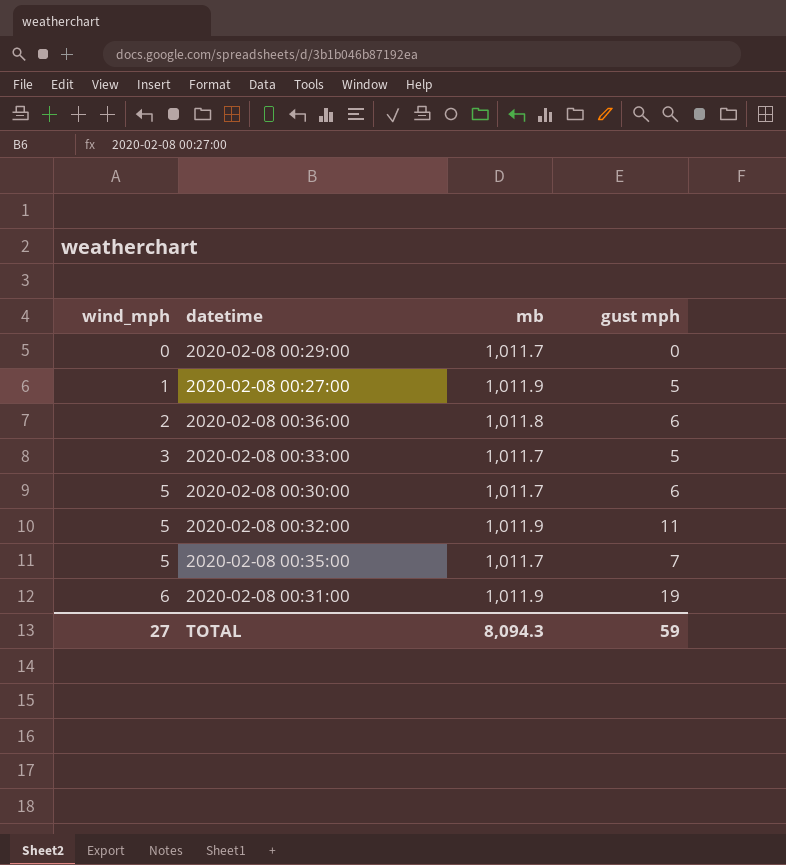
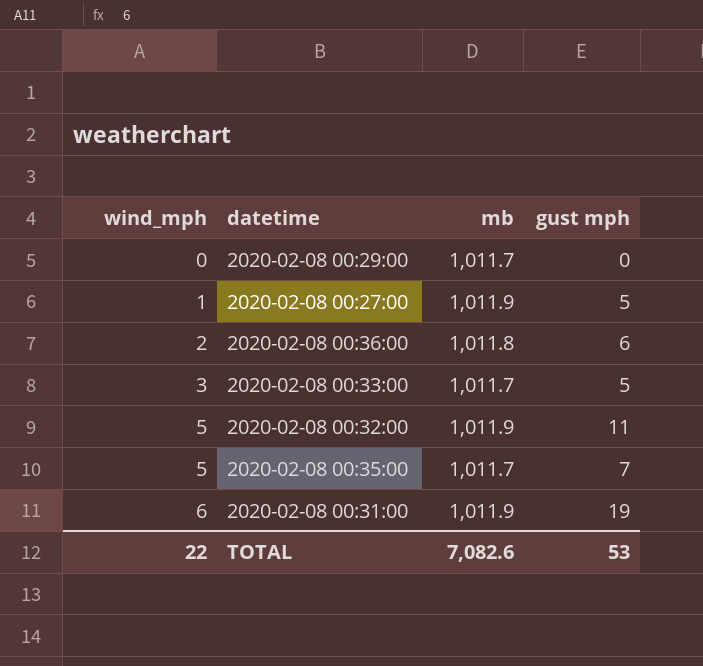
row 2020-02-08 00:30:00: 5 | 1,011.7 | 6 -> none
TOTAL | wind_mph: 27 -> 22
TOTAL | mb: 8,094.3 -> 7,082.6
TOTAL | gust mph: 59 -> 53

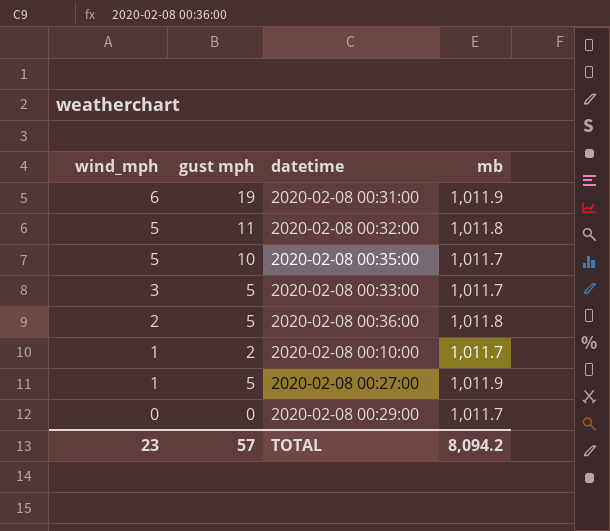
row order: wind_mph ascending -> wind_mph descending
column gust mph | position: 4 -> 2
2020-02-08 00:32:00 | mb: 1,011.9 -> 1,011.8
2020-02-08 00:35:00 | gust mph: 7 -> 10
2020-02-08 00:36:00 | gust mph: 6 -> 5
row 2020-02-08 00:10:00: none -> 1 | 2 | 1,011.7
TOTAL | wind_mph: 22 -> 23
TOTAL | gust mph: 53 -> 57
TOTAL | mb: 7,082.6 -> 8,094.2

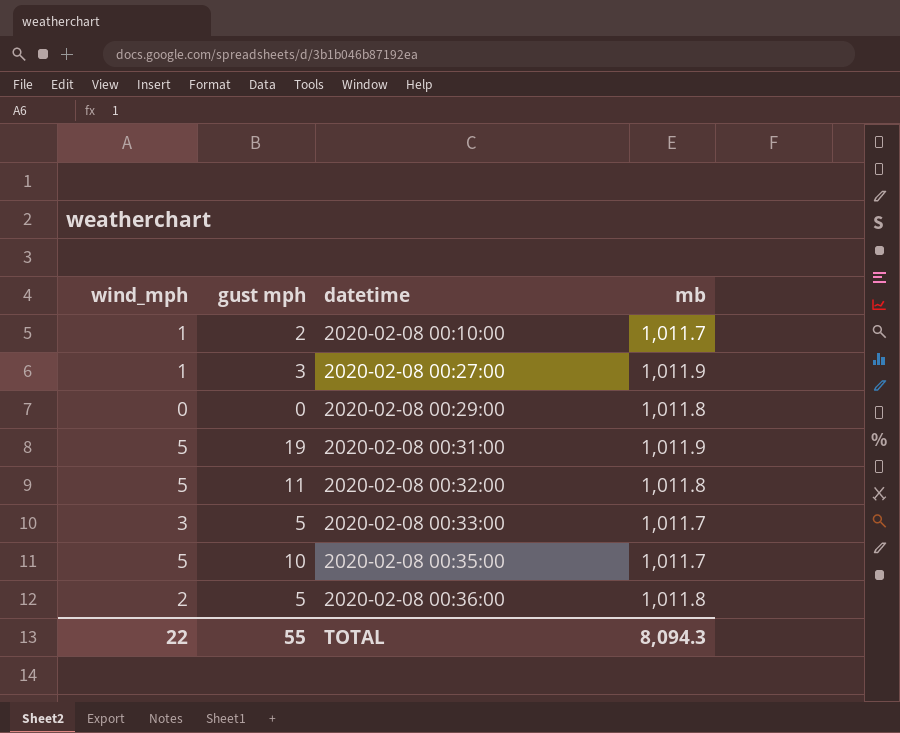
row order: wind_mph descending -> datetime ascending
2020-02-08 00:27:00 | gust mph: 5 -> 3
2020-02-08 00:29:00 | mb: 1,011.7 -> 1,011.8
2020-02-08 00:31:00 | wind_mph: 6 -> 5
TOTAL | wind_mph: 23 -> 22
TOTAL | gust mph: 57 -> 55
TOTAL | mb: 8,094.2 -> 8,094.3

